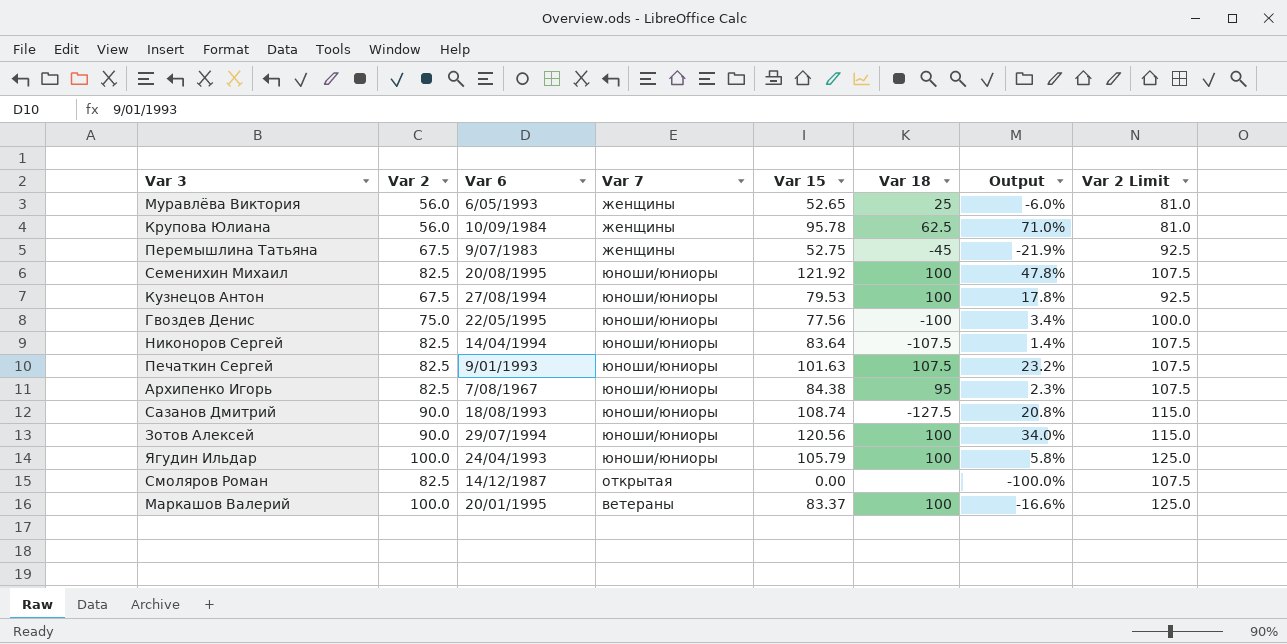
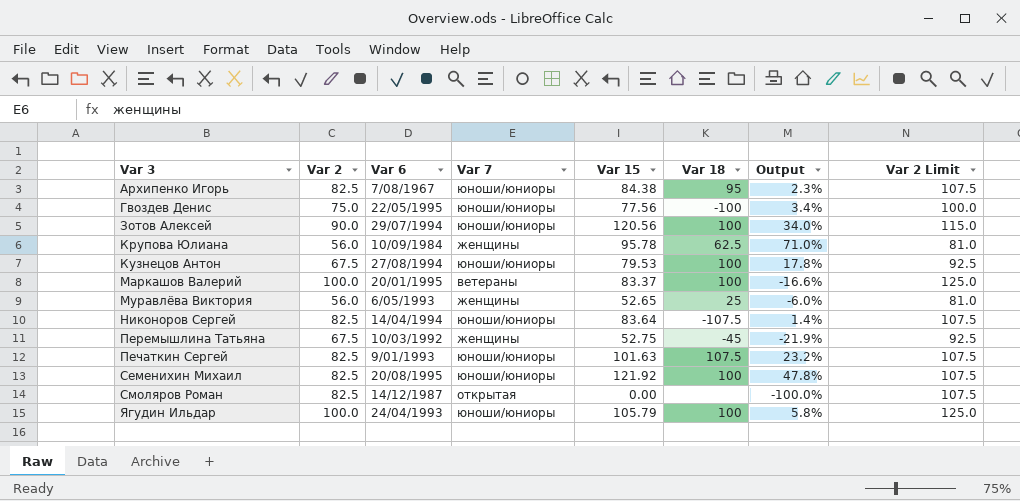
row order: none -> Var 3 ascending
row Сазанов Дмитрий: 90.0 | 18/08/1993 | юноши/юниоры | 108.74 | -127.5 | 20.8% | 115.0 -> none
Перемышлина Татьяна | Var 6: 9/07/1983 -> 10/03/1992

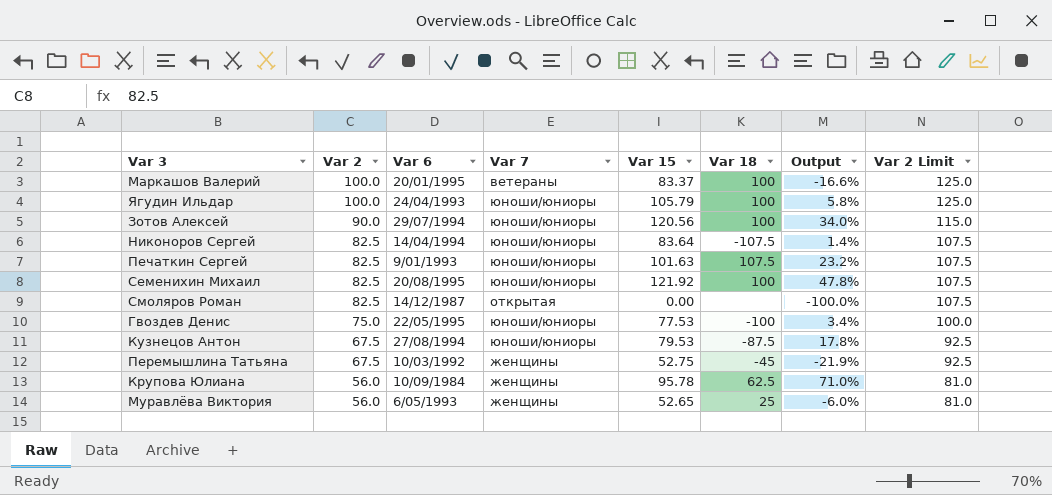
row order: Var 3 ascending -> Var 2 descending
row Архипенко Игорь: 82.5 | 7/08/1967 | юноши/юниоры | 84.38 | 95 | 2.3% | 107.5 -> none
Гвоздев Денис | Var 15: 77.56 -> 77.53
Кузнецов Антон | Var 18: 100 -> -87.5

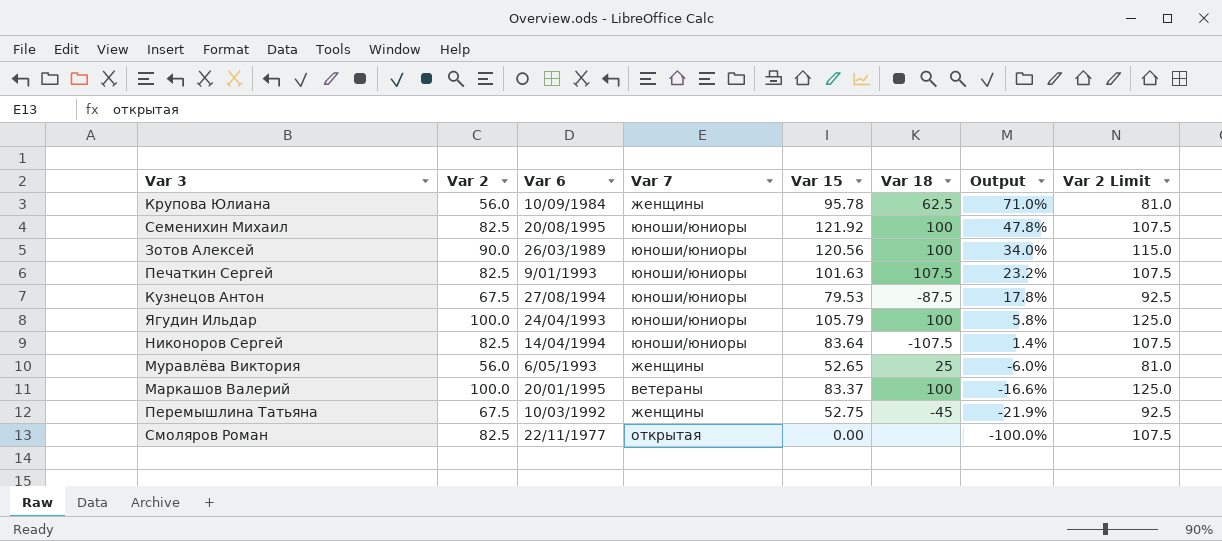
row order: Var 2 descending -> Output descending
row Гвоздев Денис: 75.0 | 22/05/1995 | юноши/юниоры | 77.53 | -100 | 3.4% | 100.0 -> none
Зотов Алексей | Var 6: 29/07/1994 -> 26/03/1989
Смоляров Роман | Var 6: 14/12/1987 -> 22/11/1977

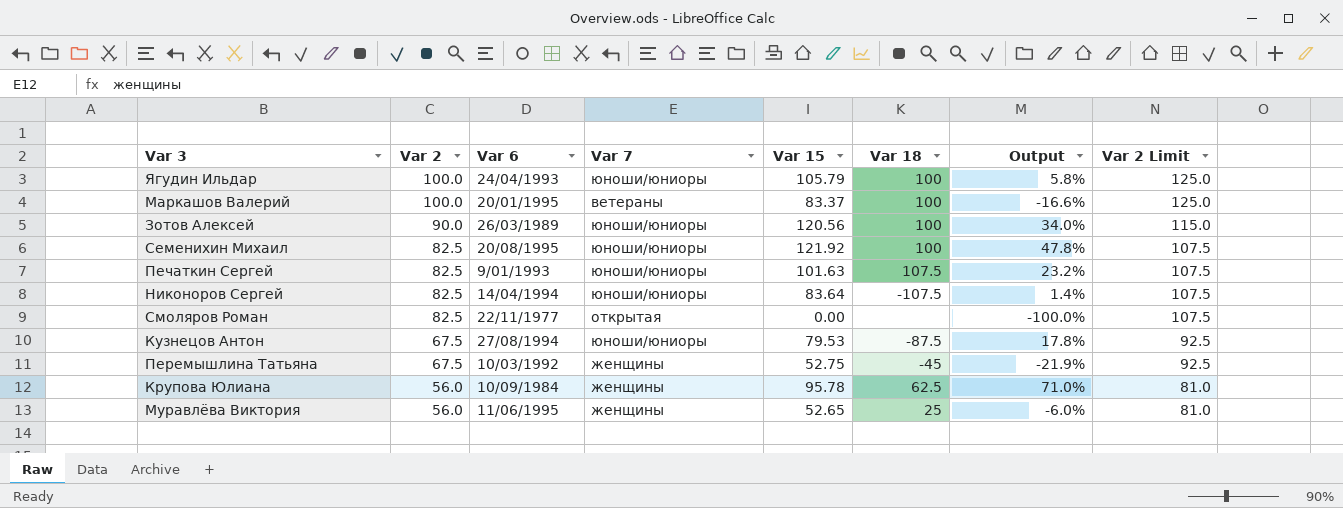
row order: Output descending -> Var 2 descending
Муравлёва Виктория | Var 6: 6/05/1993 -> 11/06/1995

